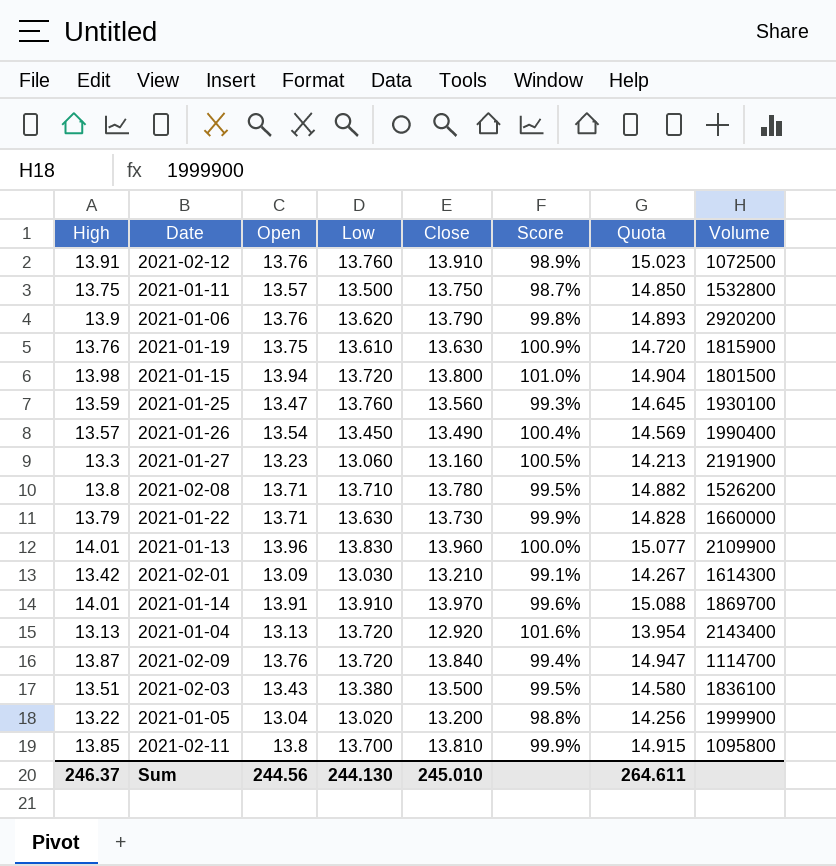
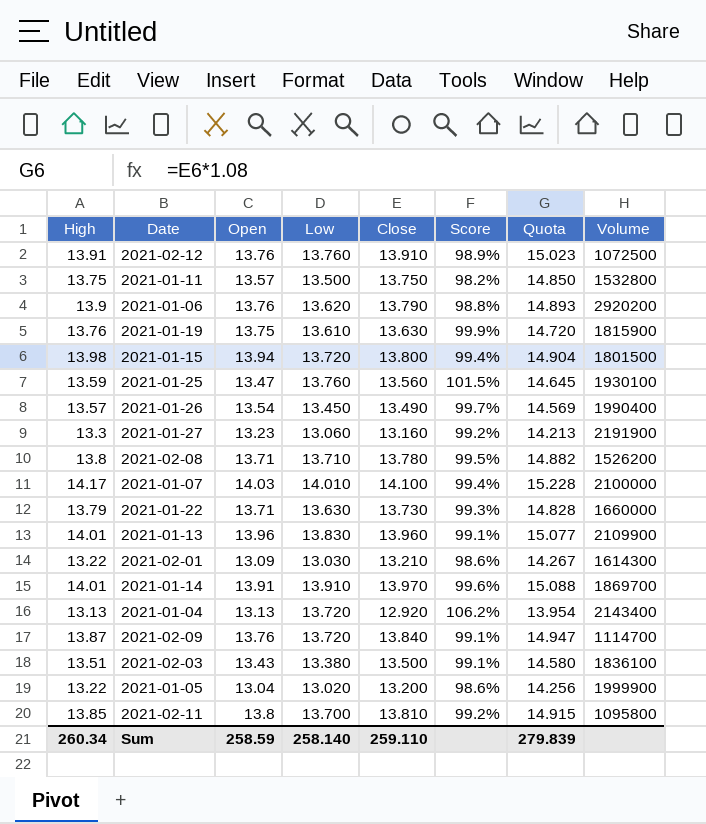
column Score | formula: [Open] / [Close] -> [Low] / [Close]
row 2021-01-07: none -> 14.17 | 14.03 | 14.010 | 14.100 | 99.4% | 15.228 | 2100000
2021-02-01 | High: 13.42 -> 13.22
Sum | High: 246.37 -> 260.34
Sum | Open: 244.56 -> 258.59
Sum | Low: 244.130 -> 258.140
Sum | Close: 245.010 -> 259.110
Sum | Quota: 264.611 -> 279.839

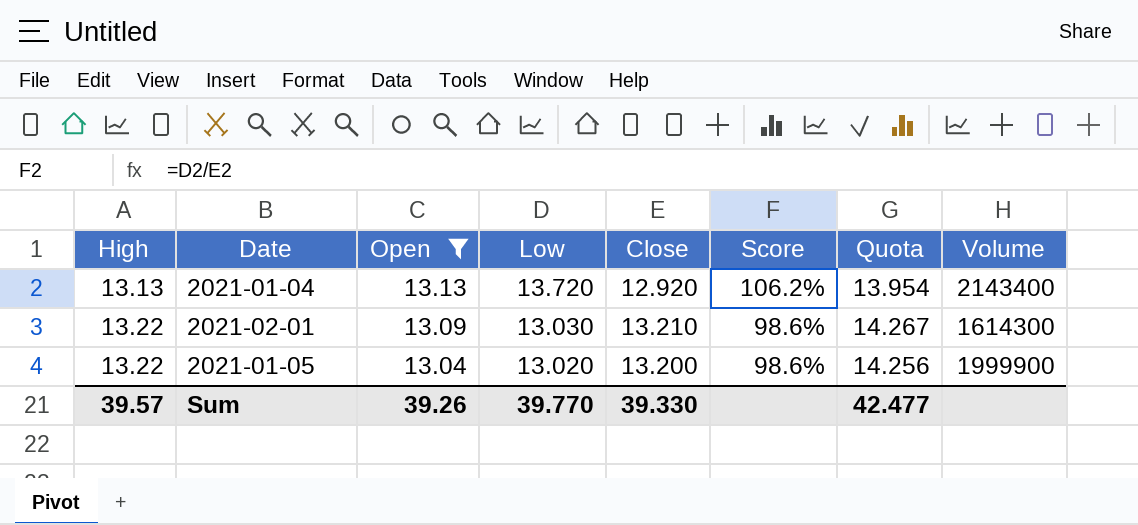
filter: none -> Open <= 13.13
row order: none -> High ascending
Sum | High: 260.34 -> 39.57
Sum | Open: 258.59 -> 39.26
Sum | Low: 258.140 -> 39.770
Sum | Close: 259.110 -> 39.330
Sum | Quota: 279.839 -> 42.477

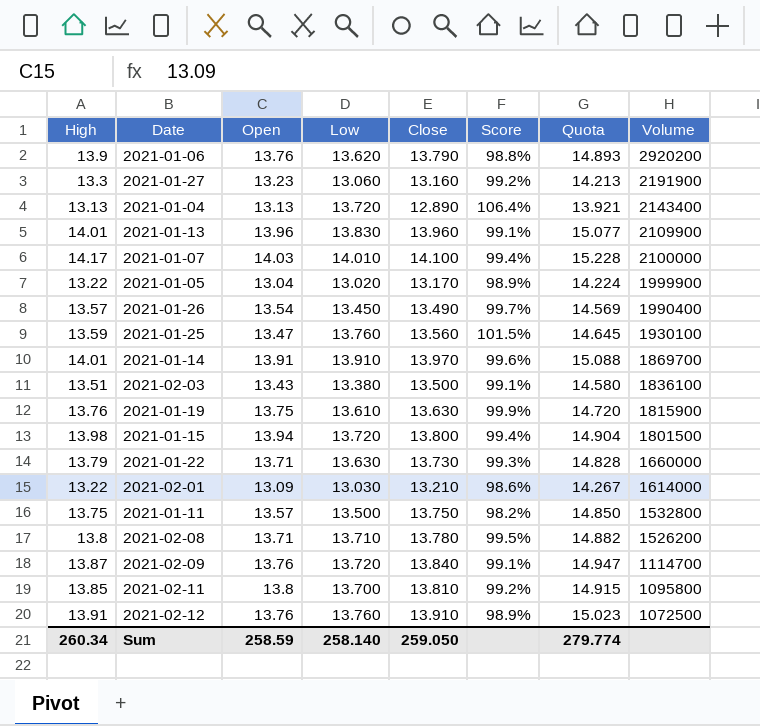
filter: Open <= 13.13 -> none
row order: High ascending -> Volume descending
2021-01-04 | Close: 12.920 -> 12.890
2021-01-04 | Score: 106.2% -> 106.4%
2021-01-04 | Quota: 13.954 -> 13.921
2021-01-05 | Close: 13.200 -> 13.170
2021-01-05 | Score: 98.6% -> 98.9%
2021-01-05 | Quota: 14.256 -> 14.224
2021-02-01 | Volume: 1614300 -> 1614000
Sum | High: 39.57 -> 260.34
Sum | Open: 39.26 -> 258.59
Sum | Low: 39.770 -> 258.140
Sum | Close: 39.330 -> 259.050
Sum | Quota: 42.477 -> 279.774

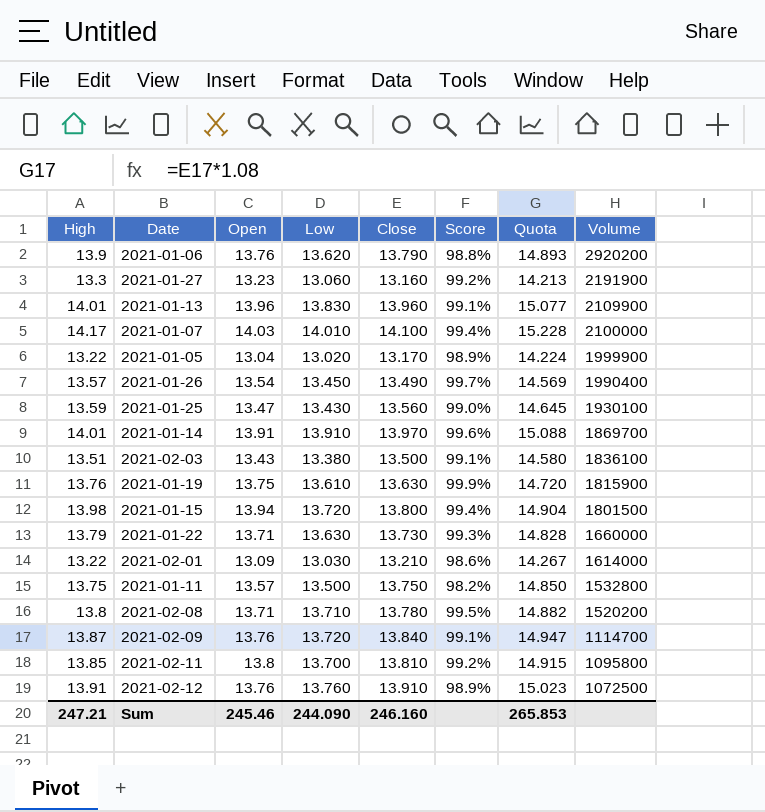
row 2021-01-04: 13.13 | 13.13 | 13.720 | 12.890 | 106.4% | 13.921 | 2143400 -> none
2021-01-25 | Low: 13.760 -> 13.430
2021-01-25 | Score: 101.5% -> 99.0%
2021-02-08 | Volume: 1526200 -> 1520200
Sum | High: 260.34 -> 247.21
Sum | Open: 258.59 -> 245.46
Sum | Low: 258.140 -> 244.090
Sum | Close: 259.050 -> 246.160
Sum | Quota: 279.774 -> 265.853

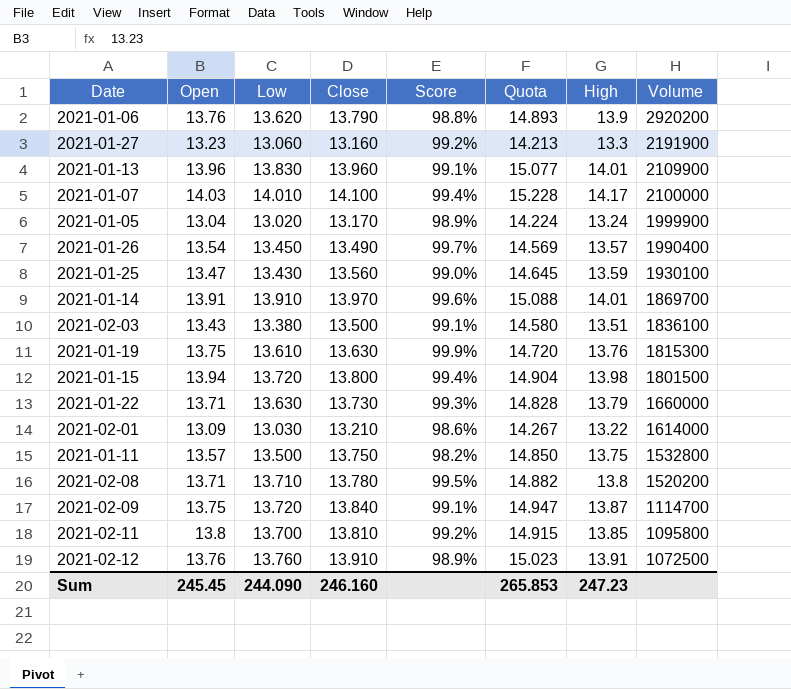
column High | position: 1 -> 7
2021-01-05 | High: 13.22 -> 13.24
2021-01-19 | Volume: 1815900 -> 1815300
2021-02-09 | Open: 13.76 -> 13.75
Sum | Open: 245.46 -> 245.45
Sum | High: 247.21 -> 247.23

